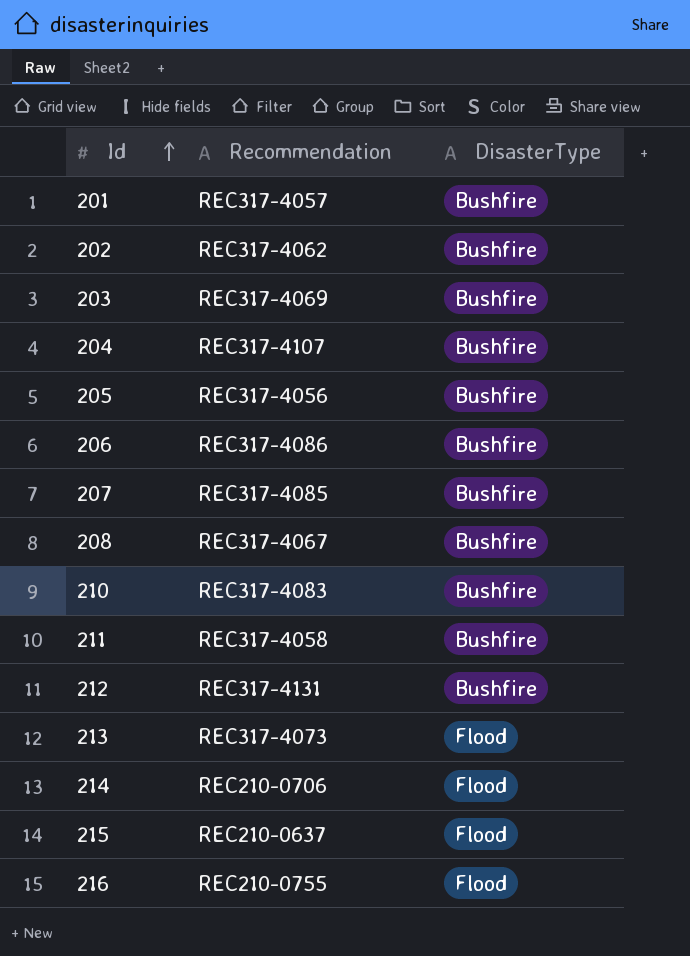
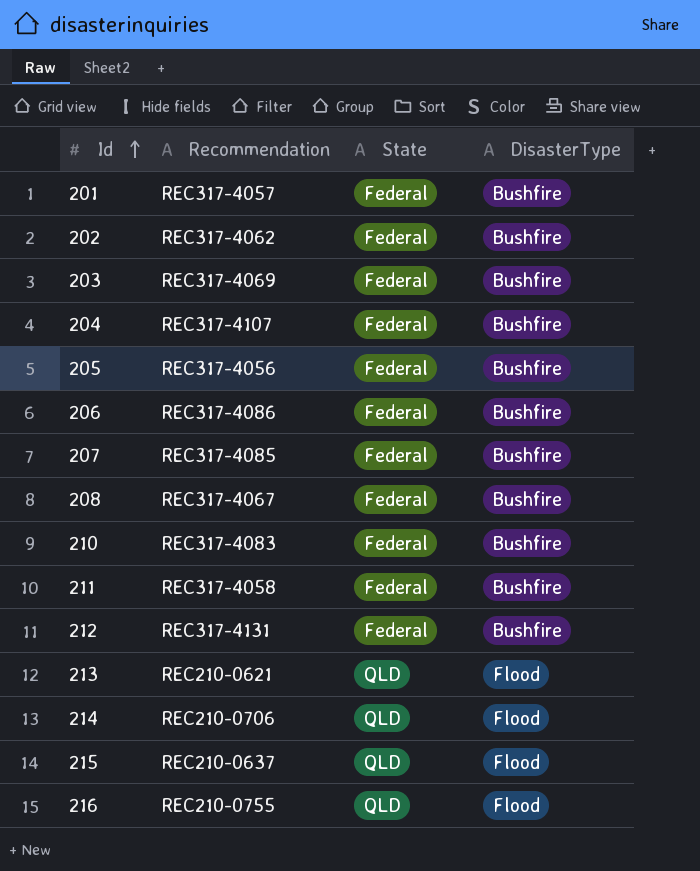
column State | position: none -> 3
213 | Recommendation: REC317-4073 -> REC210-0621

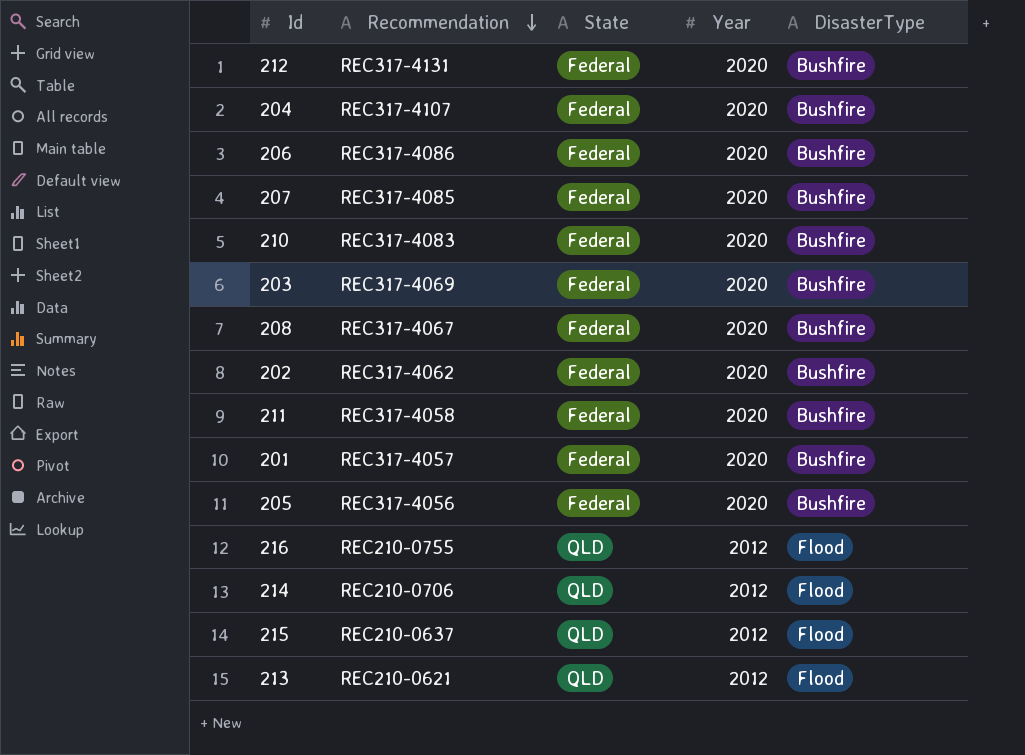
row order: Id ascending -> Recommendation descending
column Year | position: none -> 4

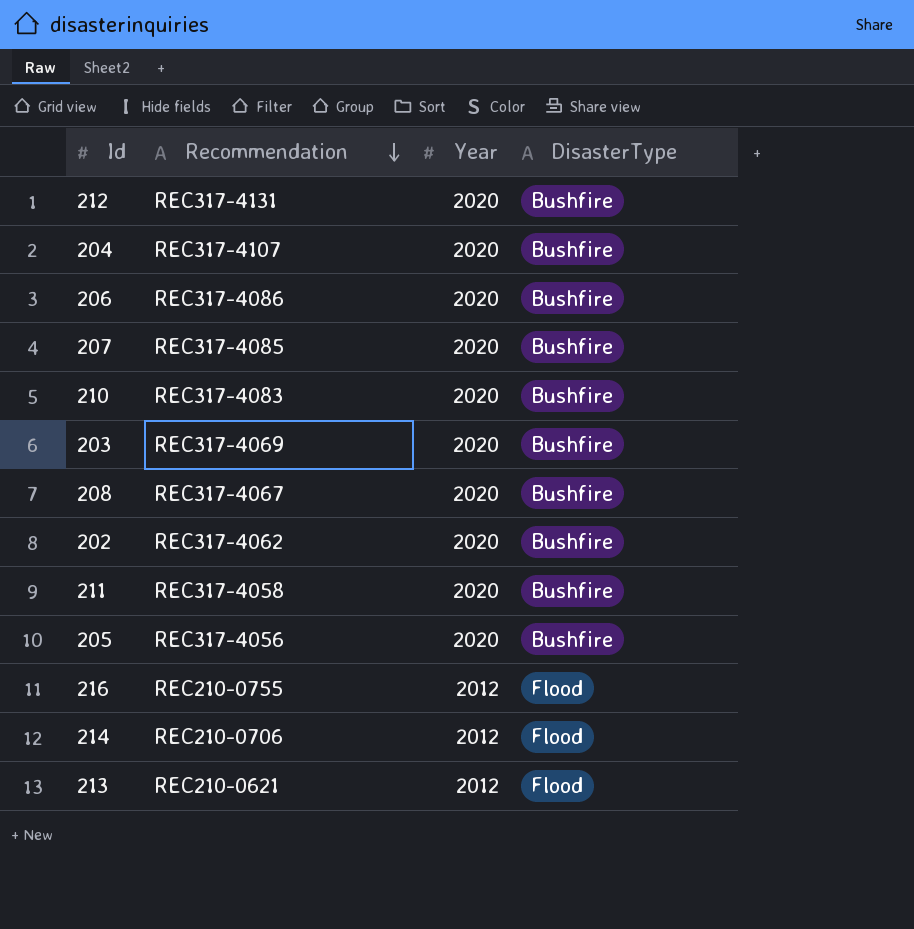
column State | position: 3 -> none
row 201: REC317-4057 | Federal | 2020 | Bushfire -> none
row 215: REC210-0637 | QLD | 2012 | Flood -> none

